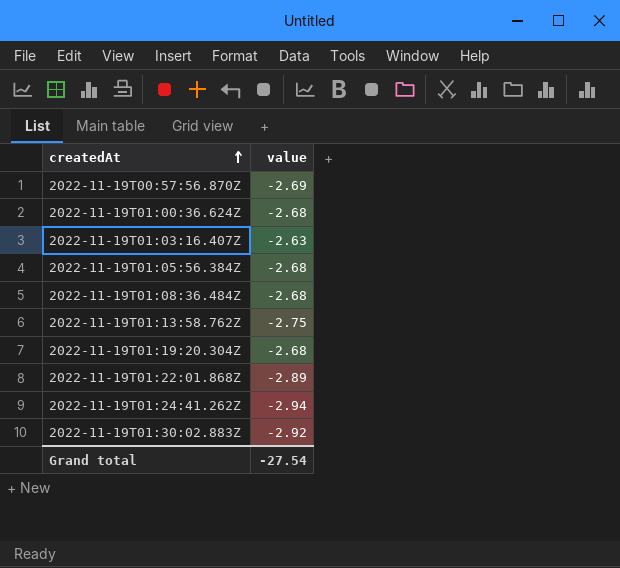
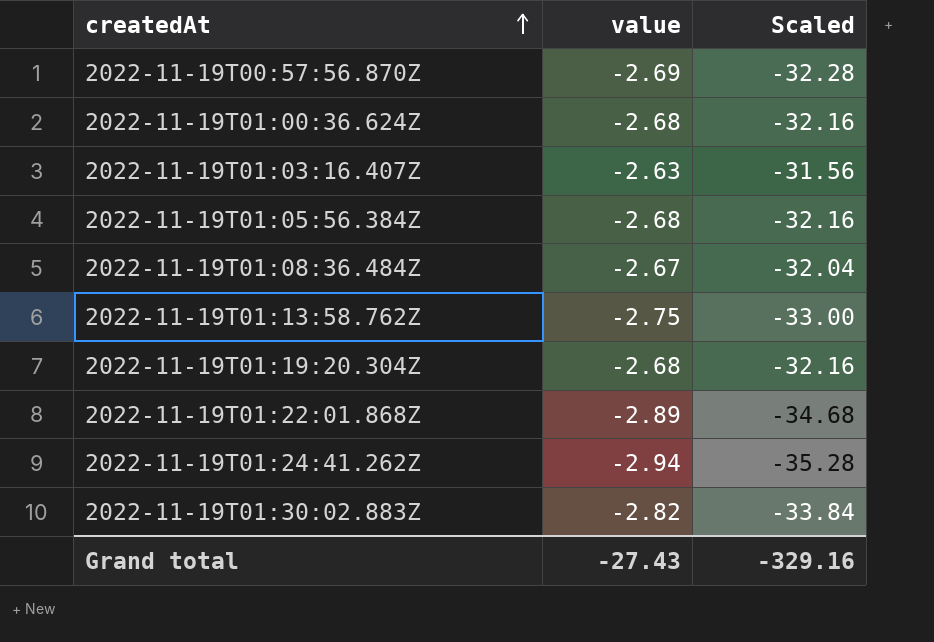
column Scaled | formula: none -> [value] * 12
2022-11-19T01:08:36.484Z | value: -2.68 -> -2.67
2022-11-19T01:30:02.883Z | value: -2.92 -> -2.82
Grand total | value: -27.54 -> -27.43

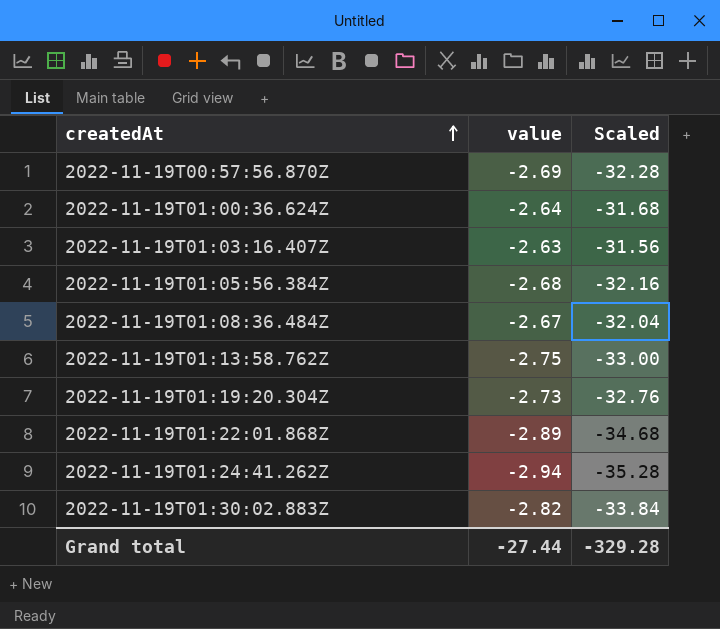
2022-11-19T01:00:36.624Z | value: -2.68 -> -2.64
2022-11-19T01:00:36.624Z | Scaled: -32.16 -> -31.68
2022-11-19T01:19:20.304Z | value: -2.68 -> -2.73
2022-11-19T01:19:20.304Z | Scaled: -32.16 -> -32.76
Grand total | value: -27.43 -> -27.44
Grand total | Scaled: -329.16 -> -329.28

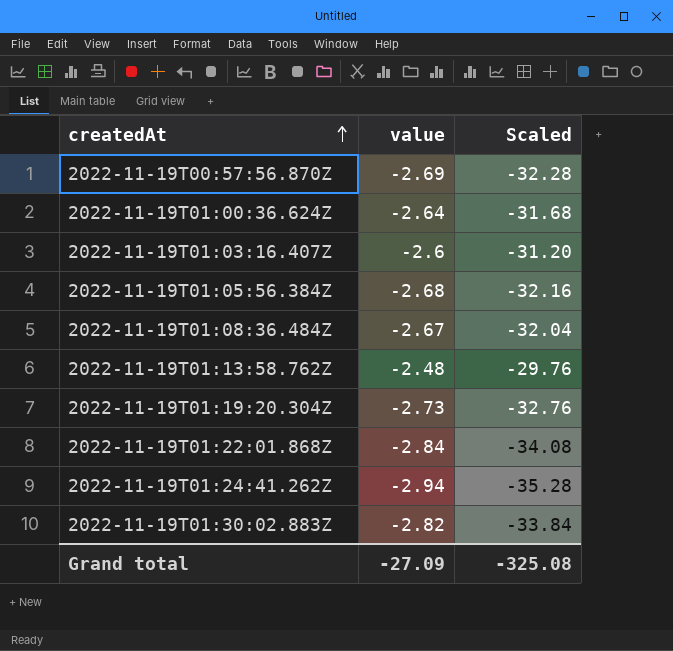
2022-11-19T01:03:16.407Z | value: -2.63 -> -2.6
2022-11-19T01:03:16.407Z | Scaled: -31.56 -> -31.20
2022-11-19T01:13:58.762Z | value: -2.75 -> -2.48
2022-11-19T01:13:58.762Z | Scaled: -33.00 -> -29.76
2022-11-19T01:22:01.868Z | value: -2.89 -> -2.84
2022-11-19T01:22:01.868Z | Scaled: -34.68 -> -34.08
Grand total | value: -27.44 -> -27.09
Grand total | Scaled: -329.28 -> -325.08

